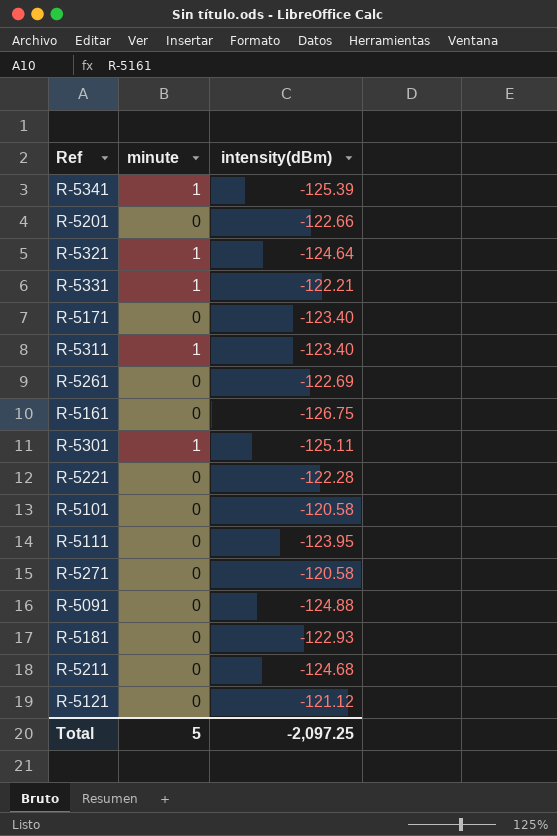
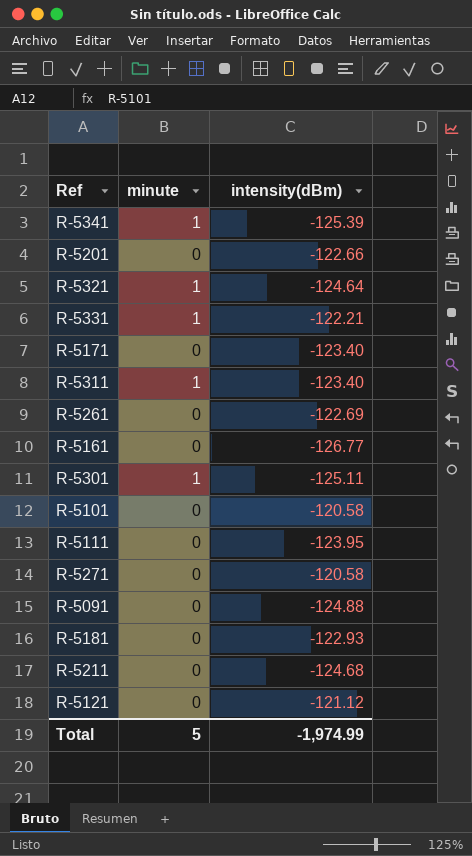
row R-5221: 0 | -122.28 -> none
R-5161 | intensity(dBm): -126.75 -> -126.77
Total | intensity(dBm): -2,097.25 -> -1,974.99

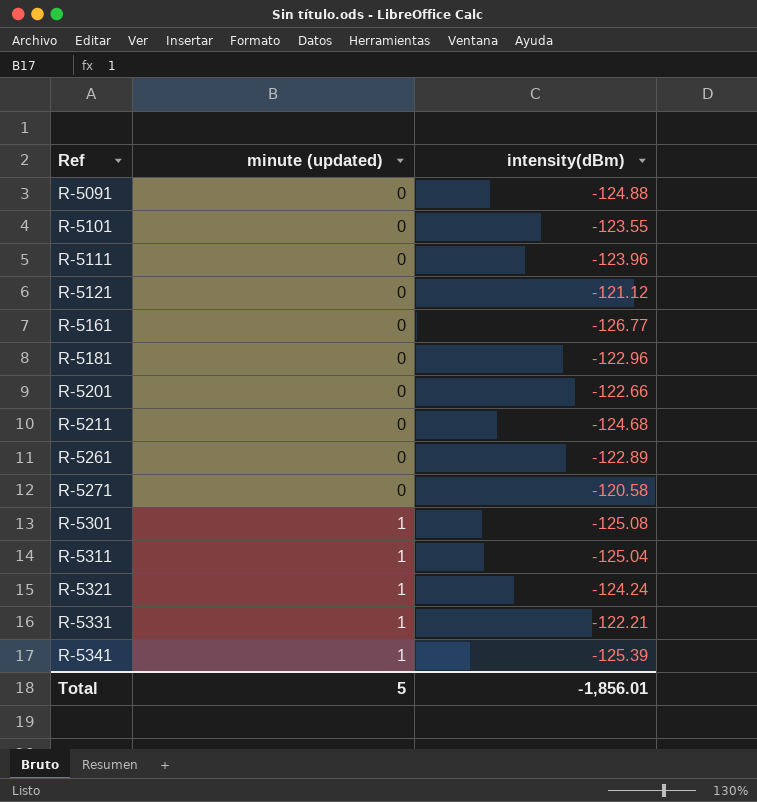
row order: none -> Ref ascending
column name: minute -> minute (updated)
row R-5171: 0 | -123.40 -> none
R-5101 | intensity(dBm): -120.58 -> -123.55
R-5111 | intensity(dBm): -123.95 -> -123.96
R-5181 | intensity(dBm): -122.93 -> -122.96
R-5261 | intensity(dBm): -122.69 -> -122.89
R-5301 | intensity(dBm): -125.11 -> -125.08
R-5311 | intensity(dBm): -123.40 -> -125.04
R-5321 | intensity(dBm): -124.64 -> -124.24
Total | intensity(dBm): -1,974.99 -> -1,856.01

